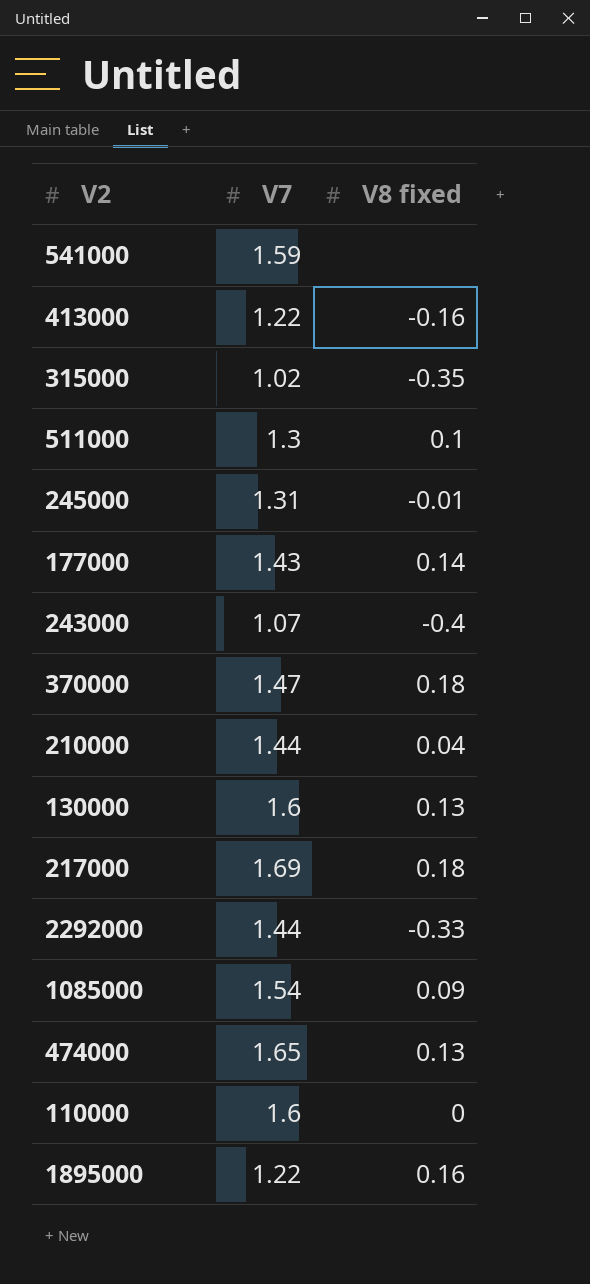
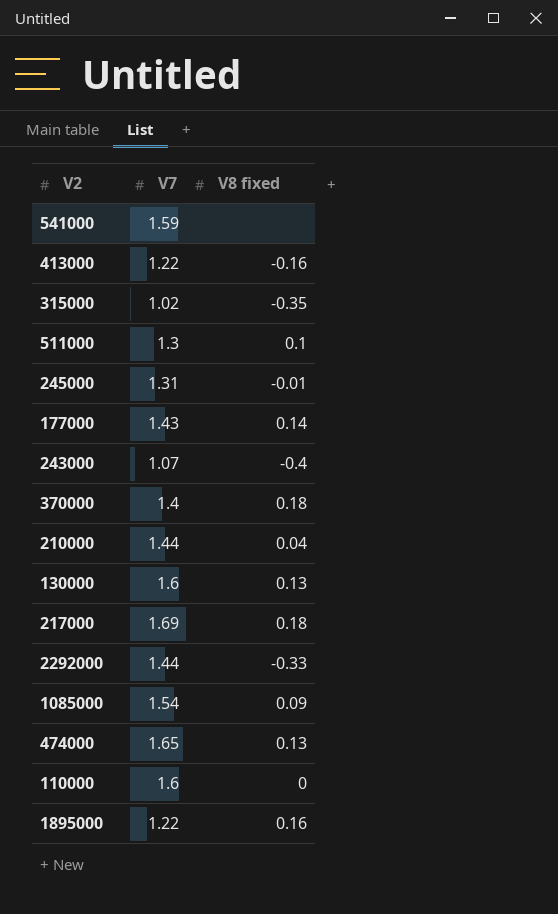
370000 | V7: 1.47 -> 1.4

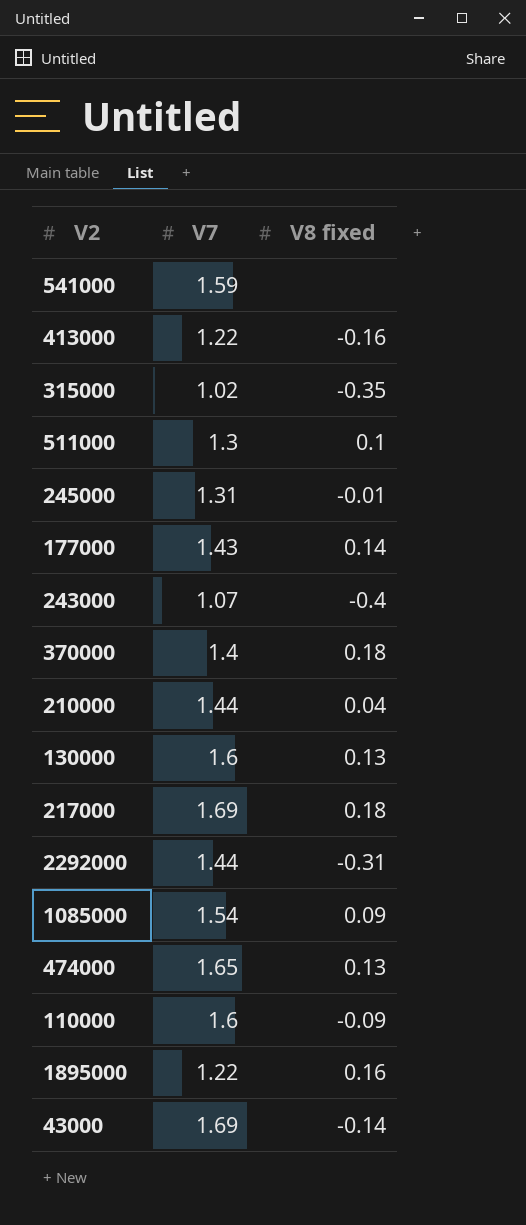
2292000 | V8 fixed: -0.33 -> -0.31
110000 | V8 fixed: 0 -> -0.09
row 43000: none -> 1.69 | -0.14

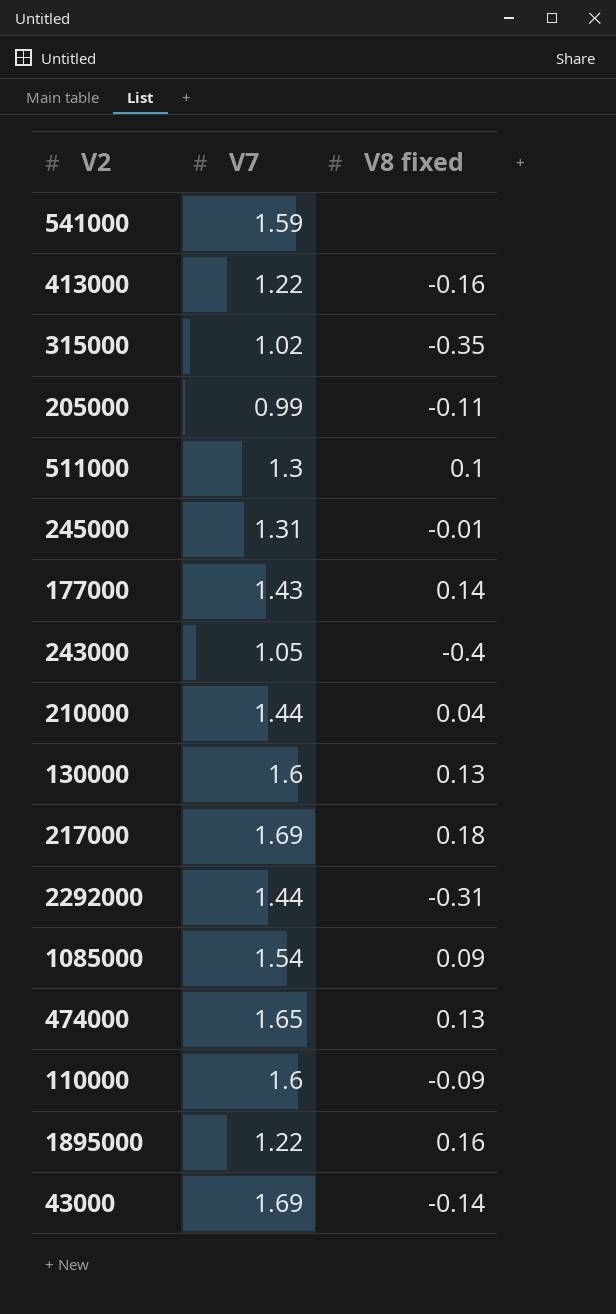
row 370000: 1.4 | 0.18 -> none
row 205000: none -> 0.99 | -0.11
243000 | V7: 1.07 -> 1.05

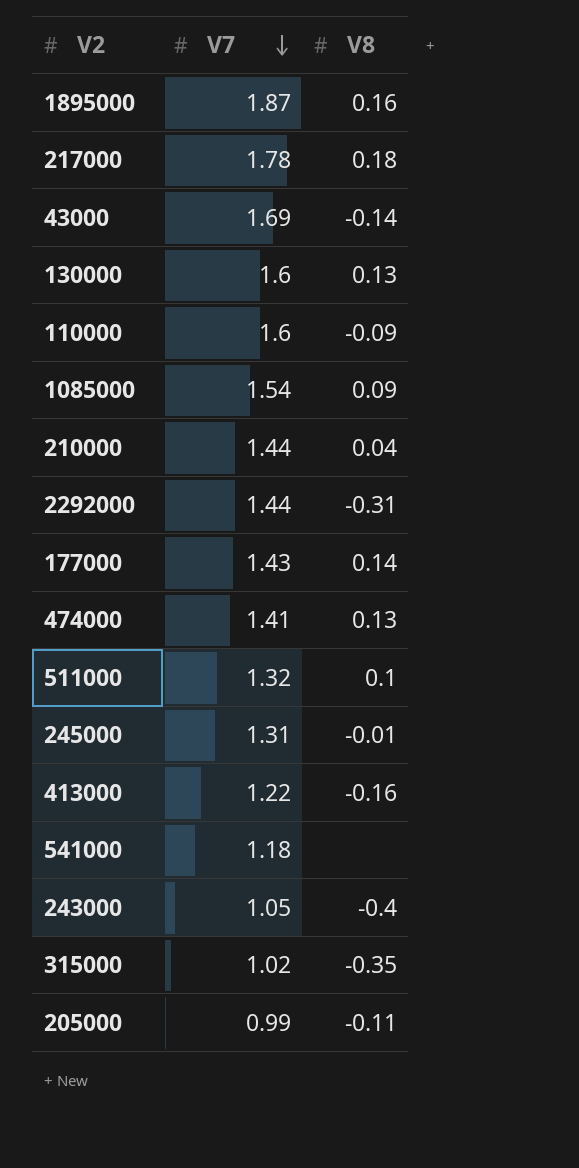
row order: none -> V7 descending
column name: V8 fixed -> V8
1895000 | V7: 1.22 -> 1.87
217000 | V7: 1.69 -> 1.78
474000 | V7: 1.65 -> 1.41
511000 | V7: 1.3 -> 1.32
541000 | V7: 1.59 -> 1.18

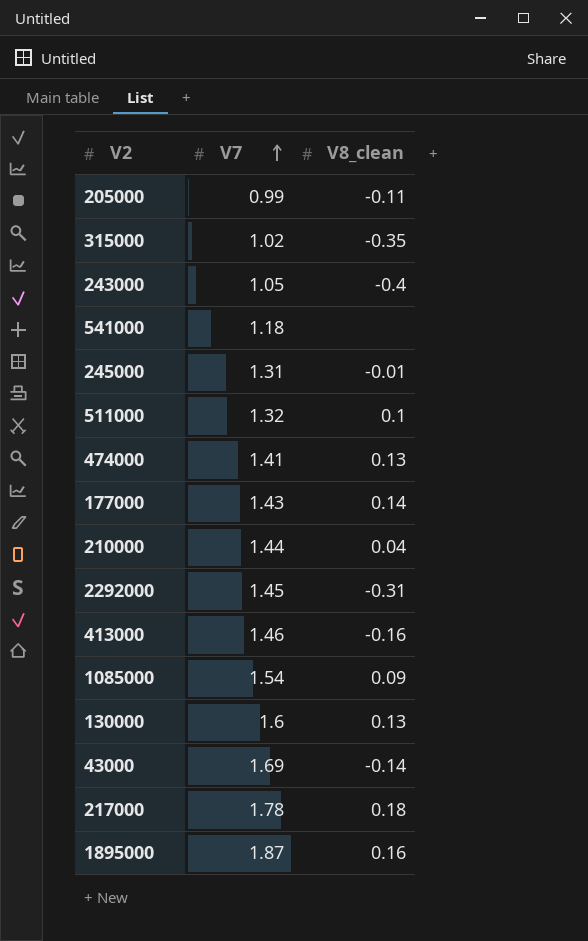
row order: V7 descending -> V7 ascending
column name: V8 -> V8_clean
row 110000: 1.6 | -0.09 -> none
2292000 | V7: 1.44 -> 1.45
413000 | V7: 1.22 -> 1.46

